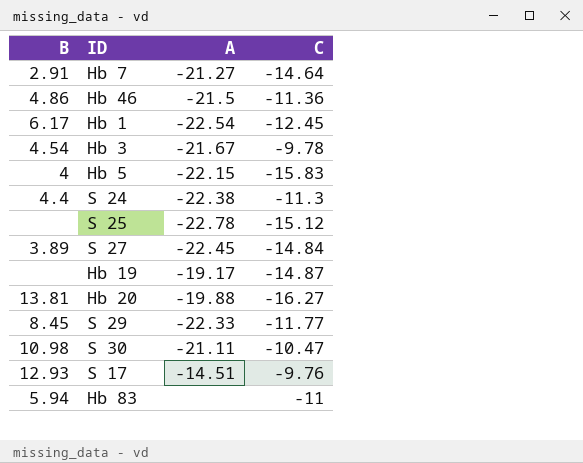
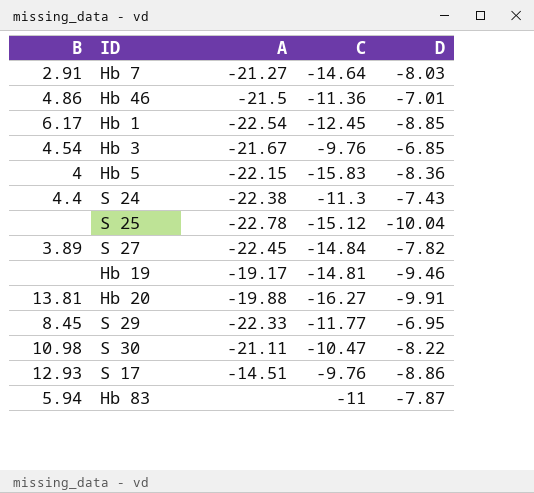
column D | position: none -> 5
Hb 3 | C: -9.78 -> -9.76
Hb 19 | C: -14.87 -> -14.81

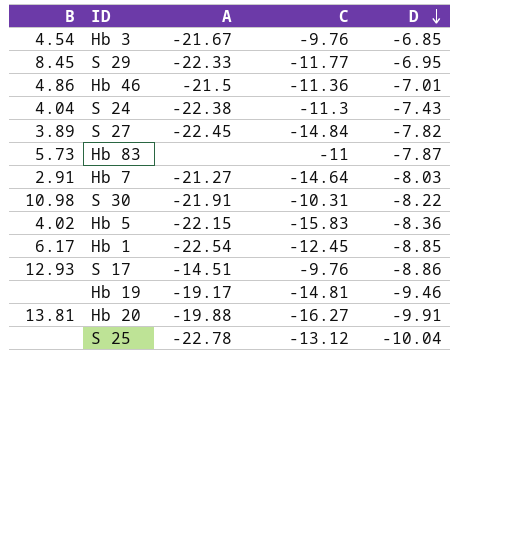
row order: none -> D descending
S 24 | B: 4.4 -> 4.04
Hb 83 | B: 5.94 -> 5.73
S 30 | A: -21.11 -> -21.91
S 30 | C: -10.47 -> -10.31
Hb 5 | B: 4 -> 4.02
S 25 | C: -15.12 -> -13.12

